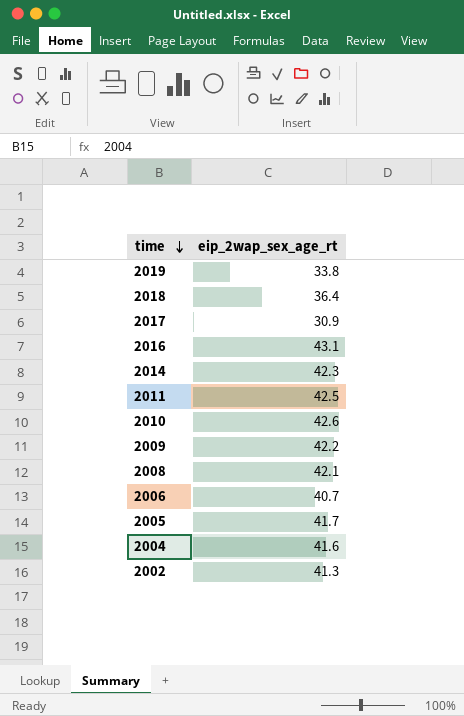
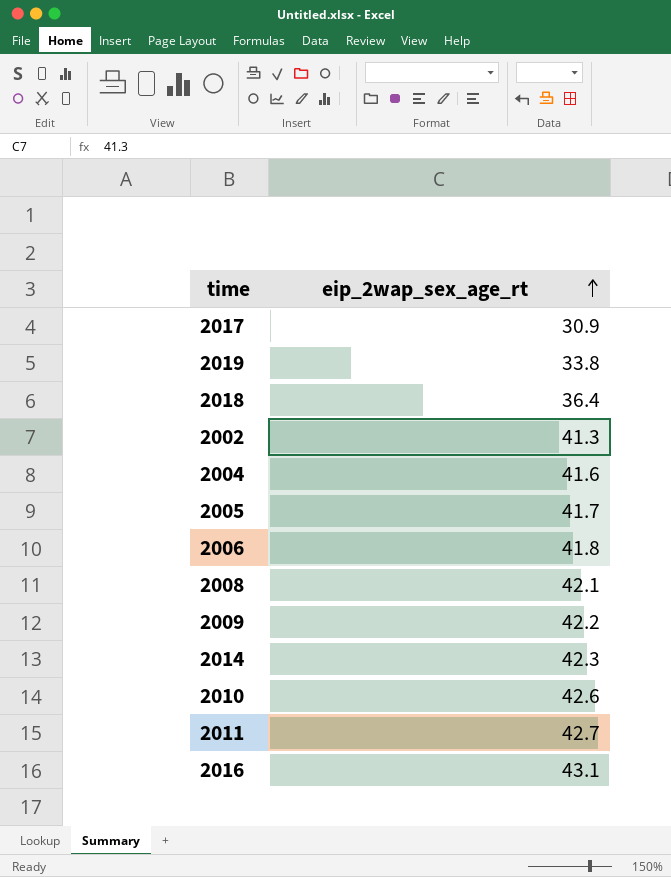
row order: time descending -> eip_2wap_sex_age_rt ascending
2006 | eip_2wap_sex_age_rt: 40.7 -> 41.8
2011 | eip_2wap_sex_age_rt: 42.5 -> 42.7

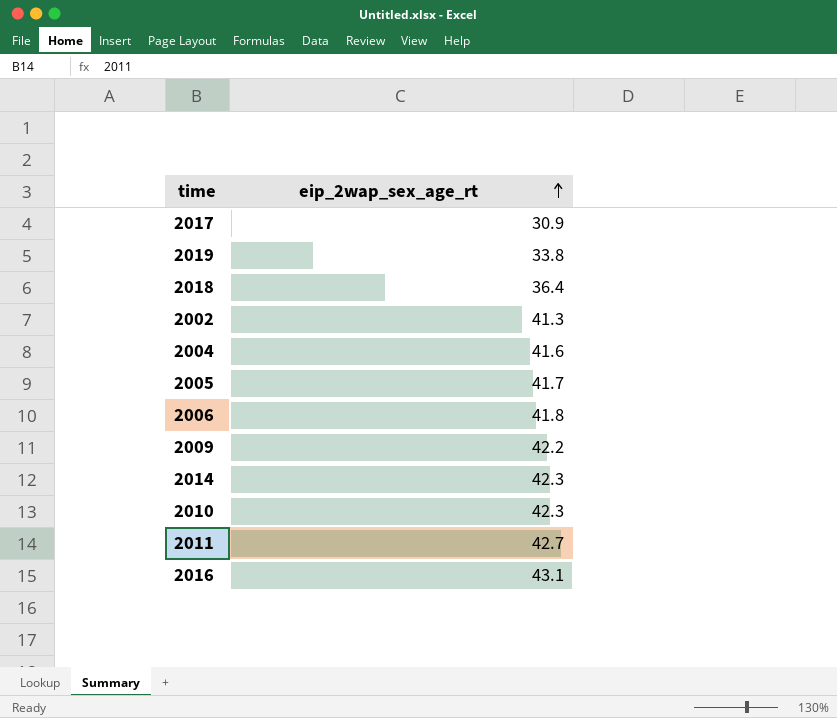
row 2008: 42.1 -> none
2010 | eip_2wap_sex_age_rt: 42.6 -> 42.3

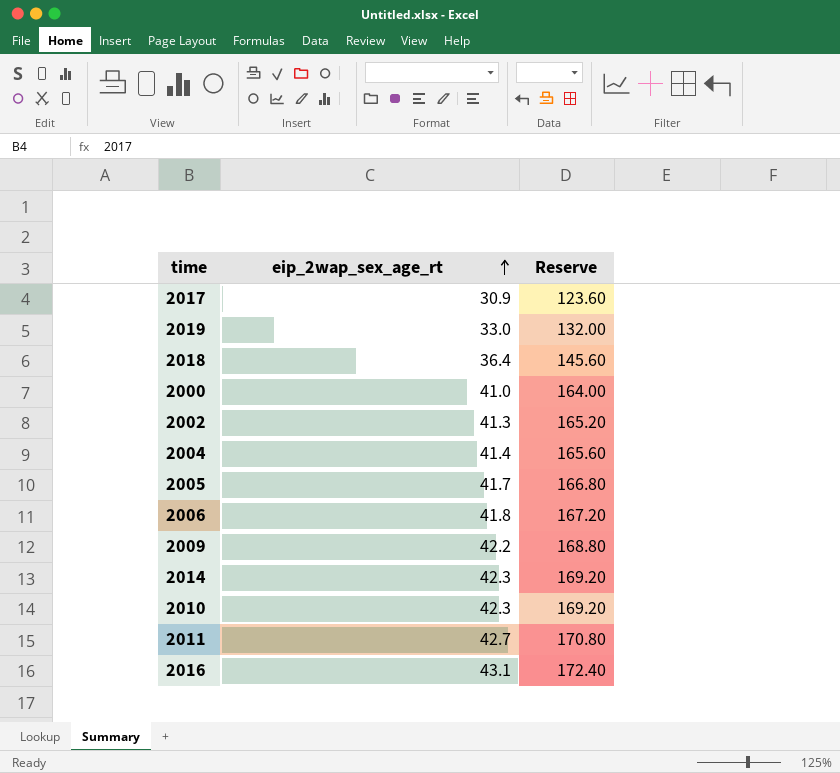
column Reserve | formula: none -> [eip_2wap_sex_age_rt] * 4
2019 | eip_2wap_sex_age_rt: 33.8 -> 33.0
row 2000: none -> 41.0 | 164.00
2004 | eip_2wap_sex_age_rt: 41.6 -> 41.4

